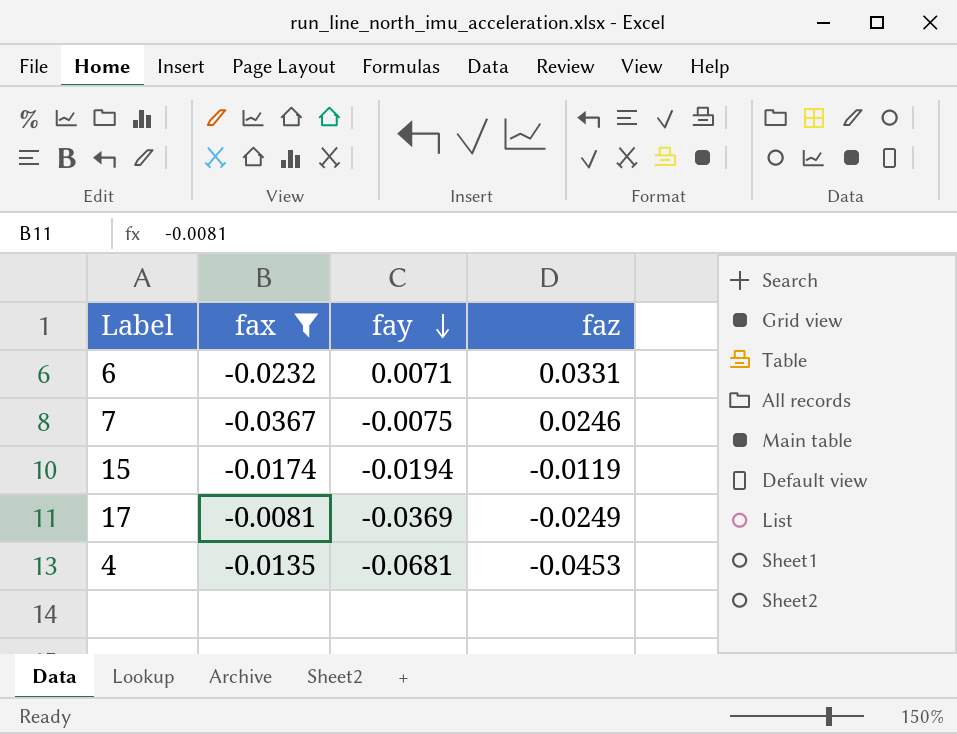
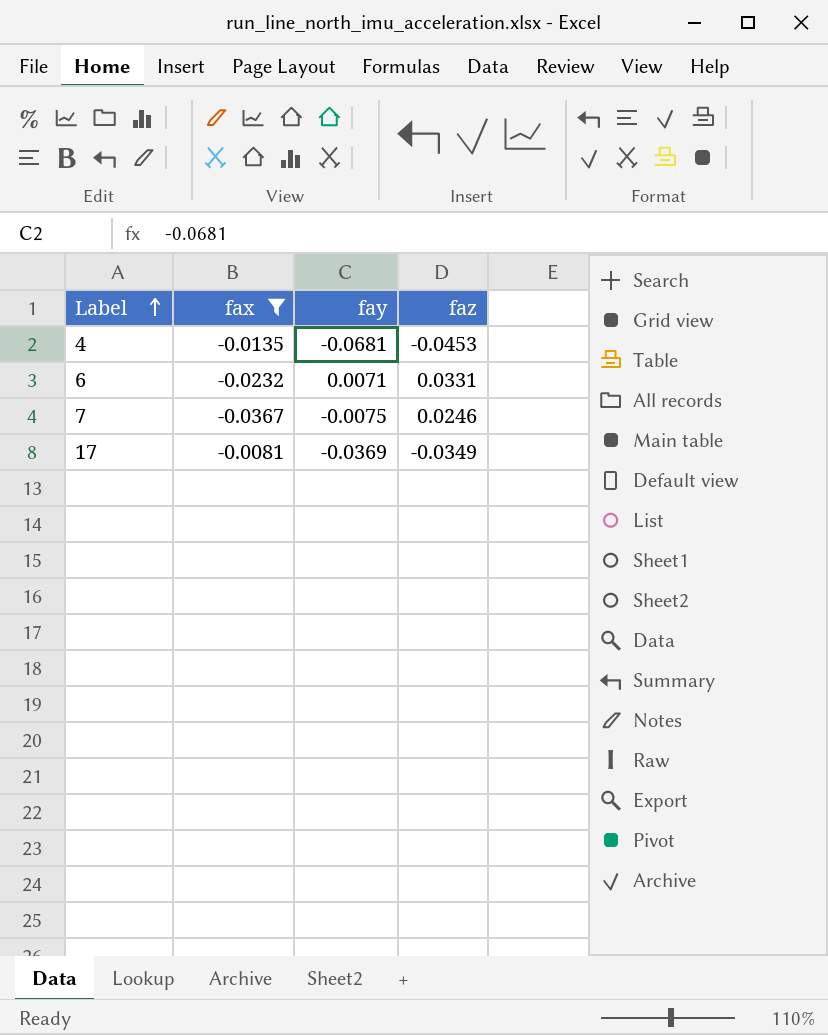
row order: fay descending -> Label ascending
row 15: -0.0174 | -0.0194 | -0.0119 -> none
17 | faz: -0.0249 -> -0.0349

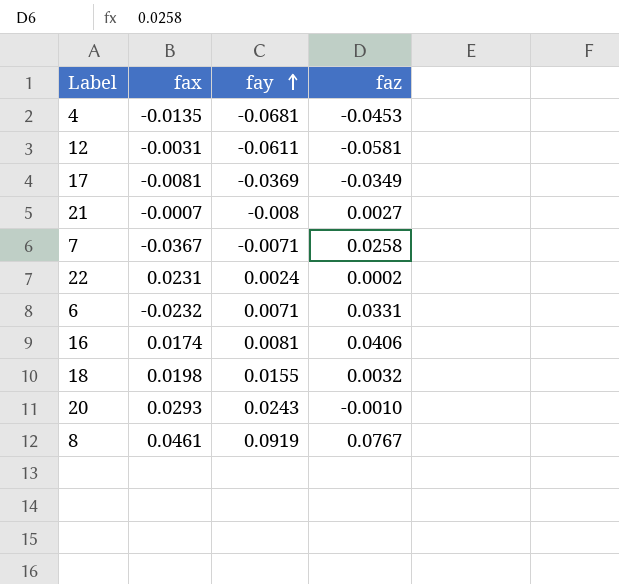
filter: fax <= -0.0081 -> none
row order: Label ascending -> fay ascending
7 | fay: -0.0075 -> -0.0071
7 | faz: 0.0246 -> 0.0258

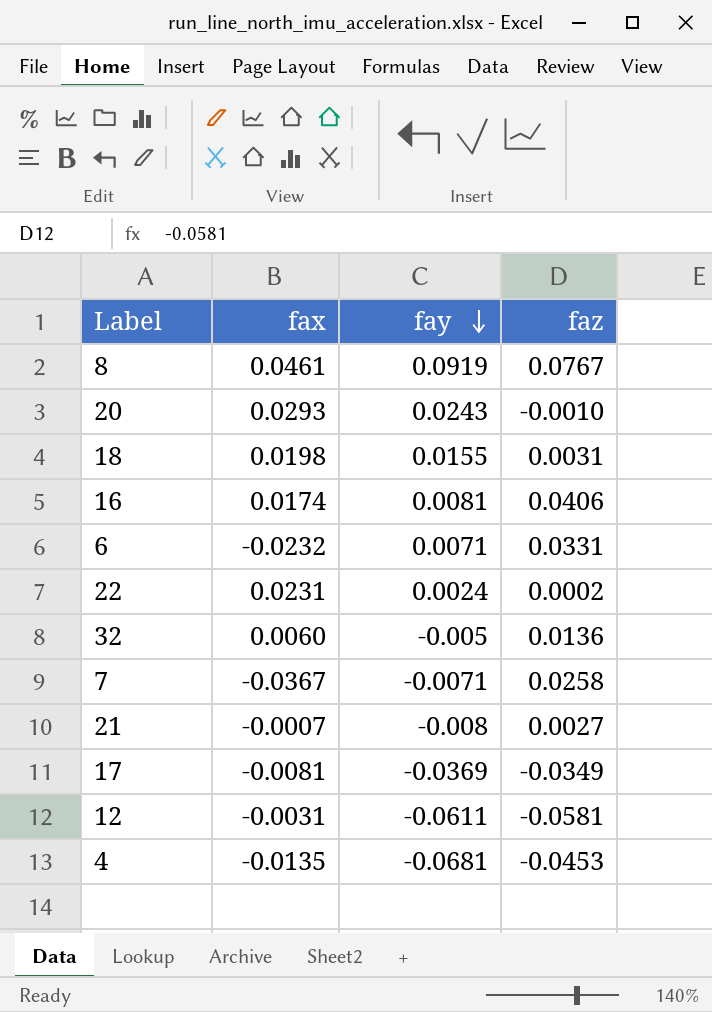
row order: fay ascending -> fay descending
18 | faz: 0.0032 -> 0.0031
row 32: none -> 0.0060 | -0.005 | 0.0136

